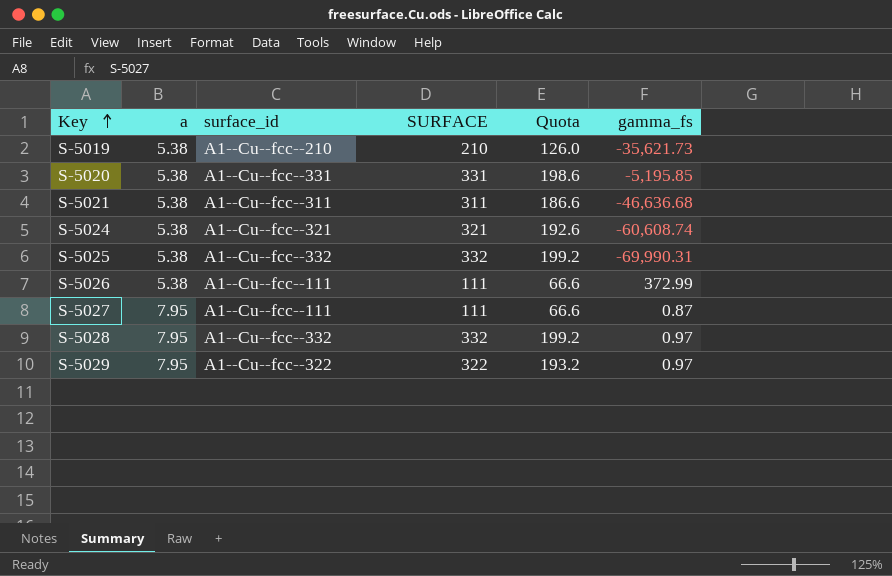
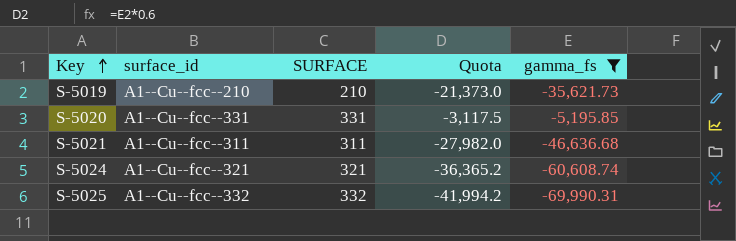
filter: none -> gamma_fs <= -5,195.85
column a | position: 2 -> none
column Quota | formula: [SURFACE] * 0.6 -> [gamma_fs] * 0.6

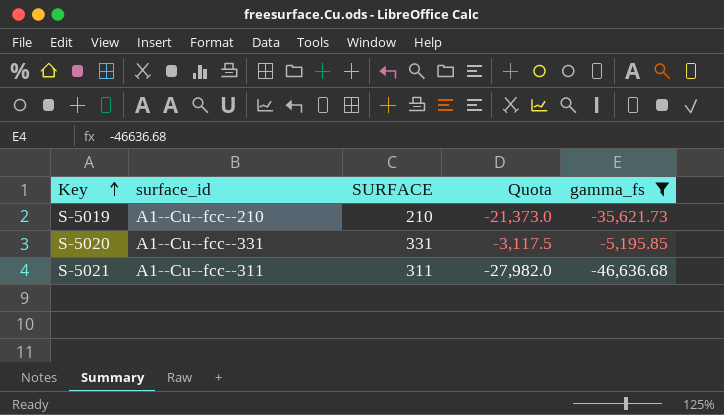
row S-5024: A1--Cu--fcc--321 | 321 | -36,365.2 | -60,608.74 -> none
row S-5025: A1--Cu--fcc--332 | 332 | -41,994.2 | -69,990.31 -> none

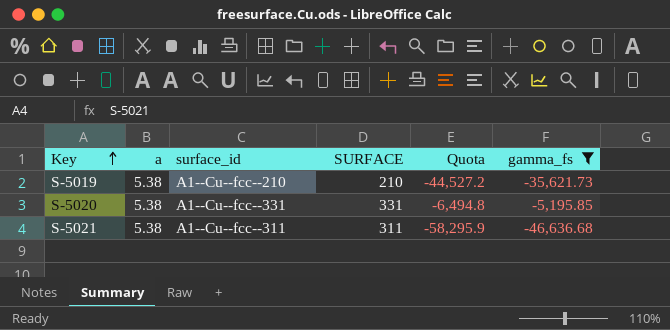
column a | position: none -> 2
column Quota | formula: [gamma_fs] * 0.6 -> [gamma_fs] * 1.25

